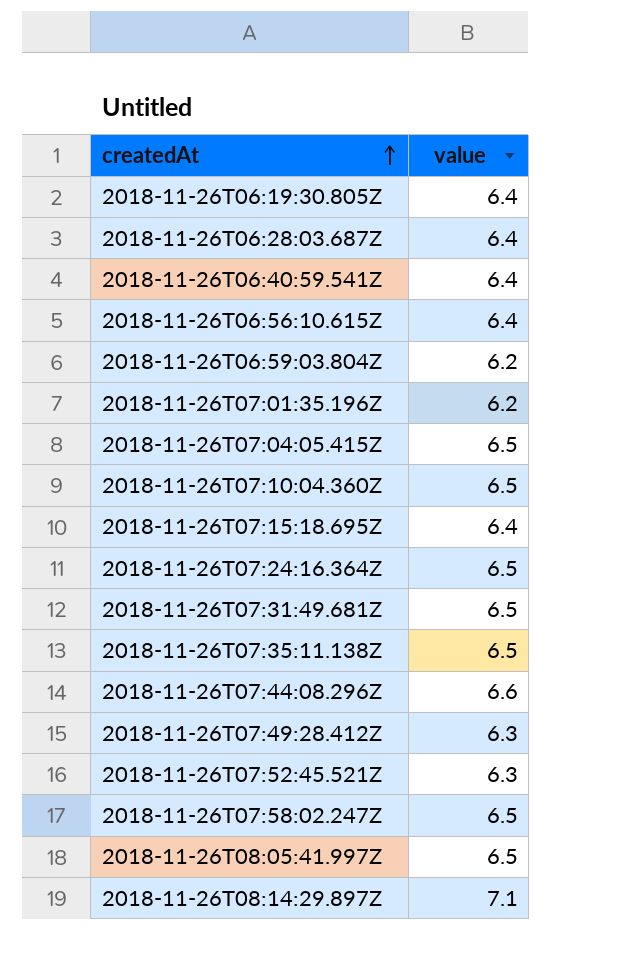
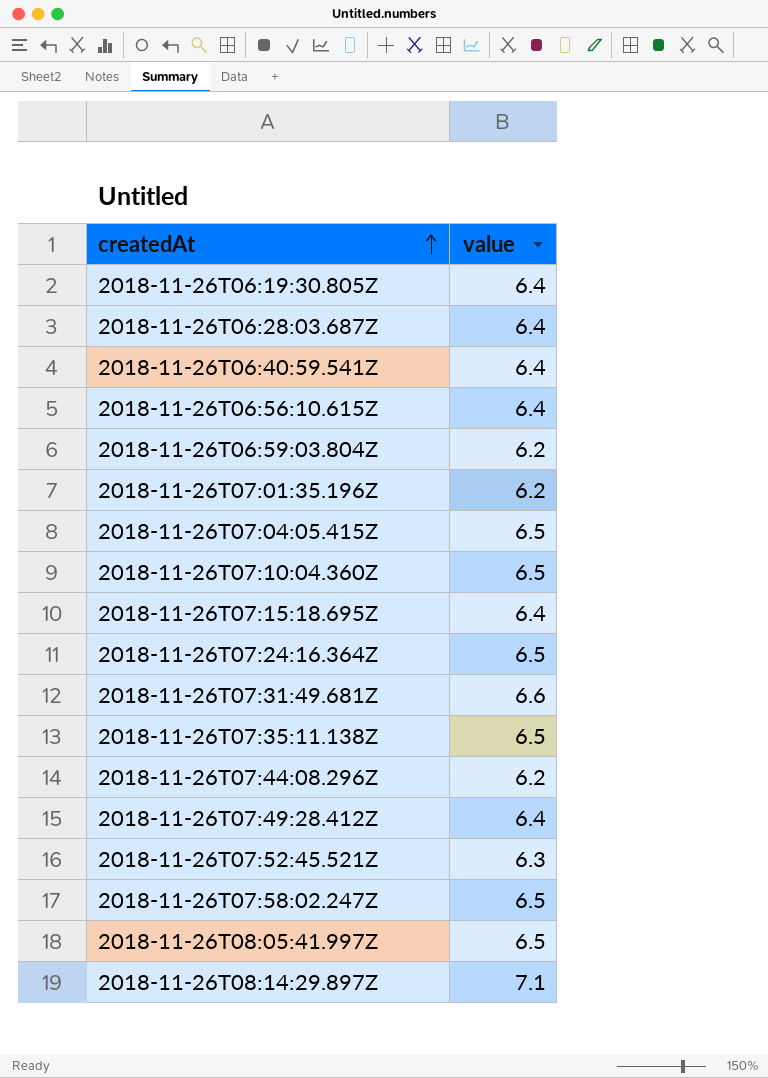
2018-11-26T07:31:49.681Z | value: 6.5 -> 6.6
2018-11-26T07:44:08.296Z | value: 6.6 -> 6.2
2018-11-26T07:49:28.412Z | value: 6.3 -> 6.4

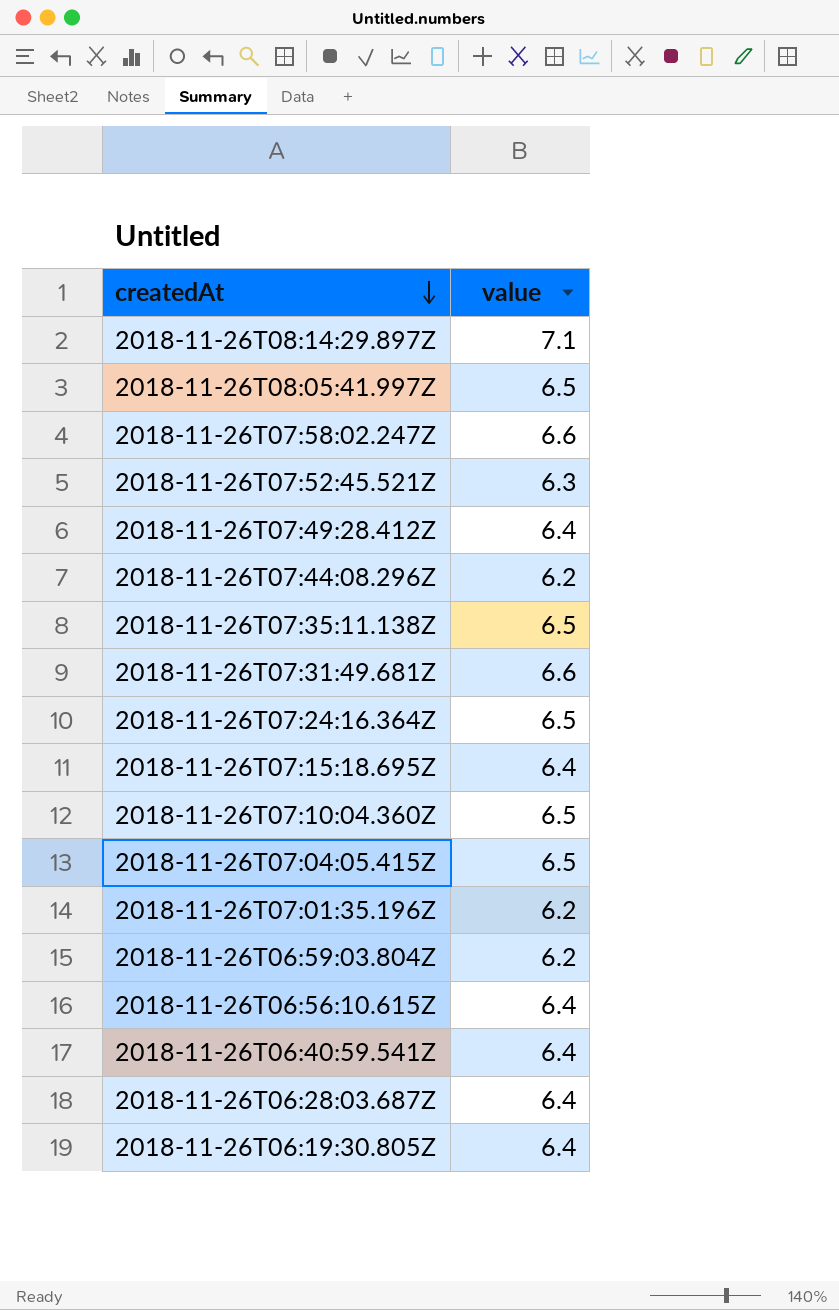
row order: createdAt ascending -> createdAt descending
2018-11-26T07:58:02.247Z | value: 6.5 -> 6.6

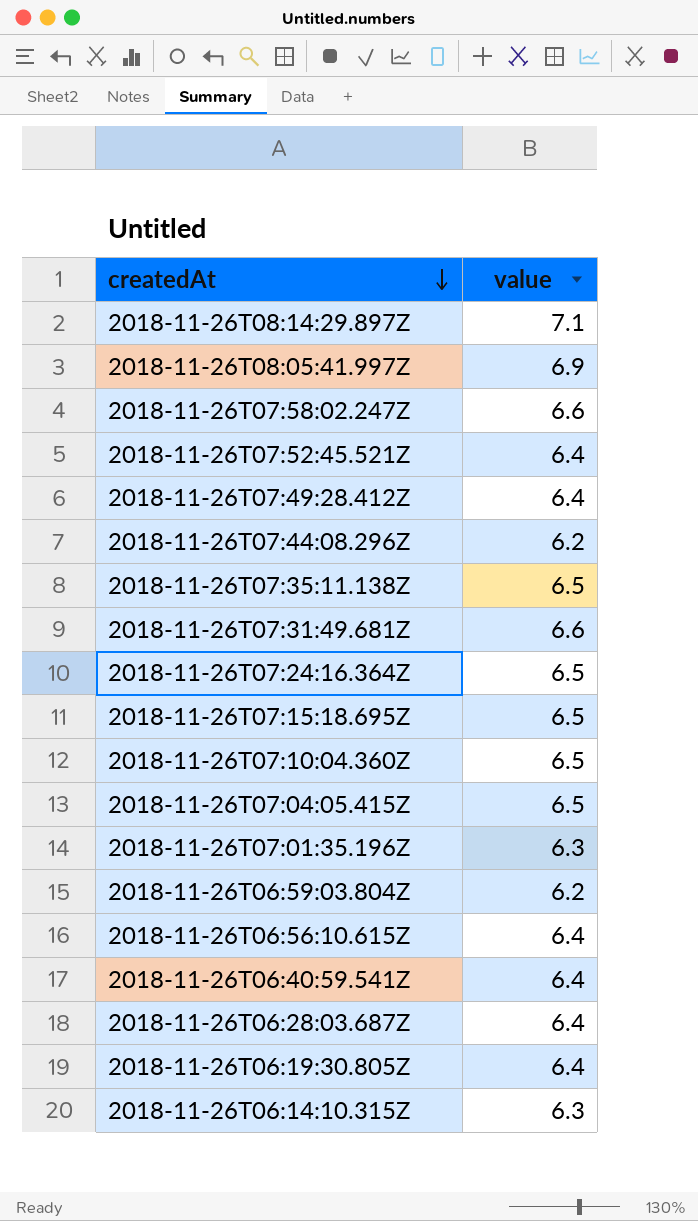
2018-11-26T08:05:41.997Z | value: 6.5 -> 6.9
2018-11-26T07:52:45.521Z | value: 6.3 -> 6.4
2018-11-26T07:15:18.695Z | value: 6.4 -> 6.5
2018-11-26T07:01:35.196Z | value: 6.2 -> 6.3
row 2018-11-26T06:14:10.315Z: none -> 6.3

